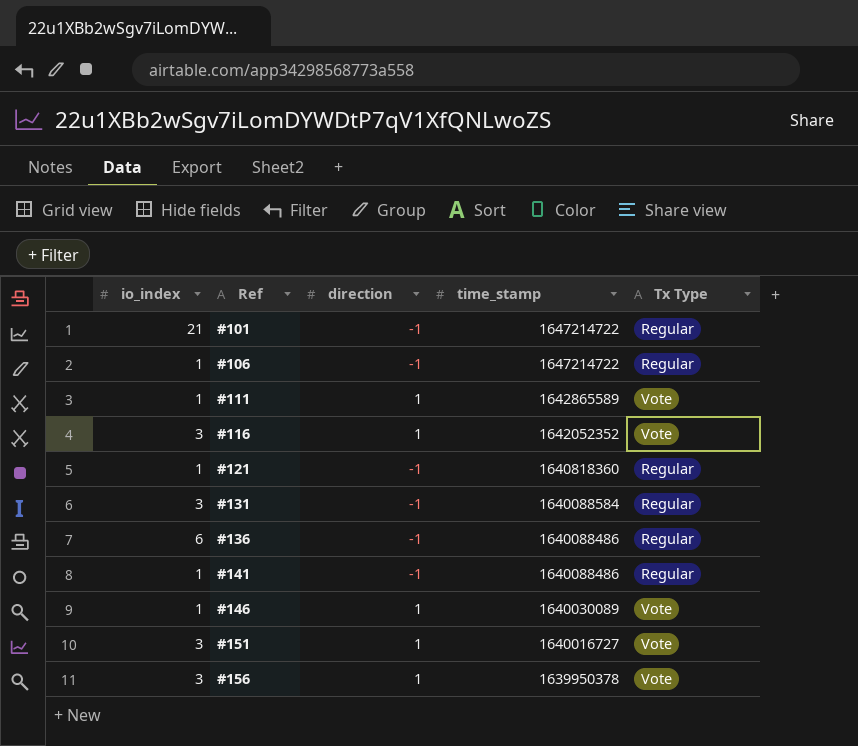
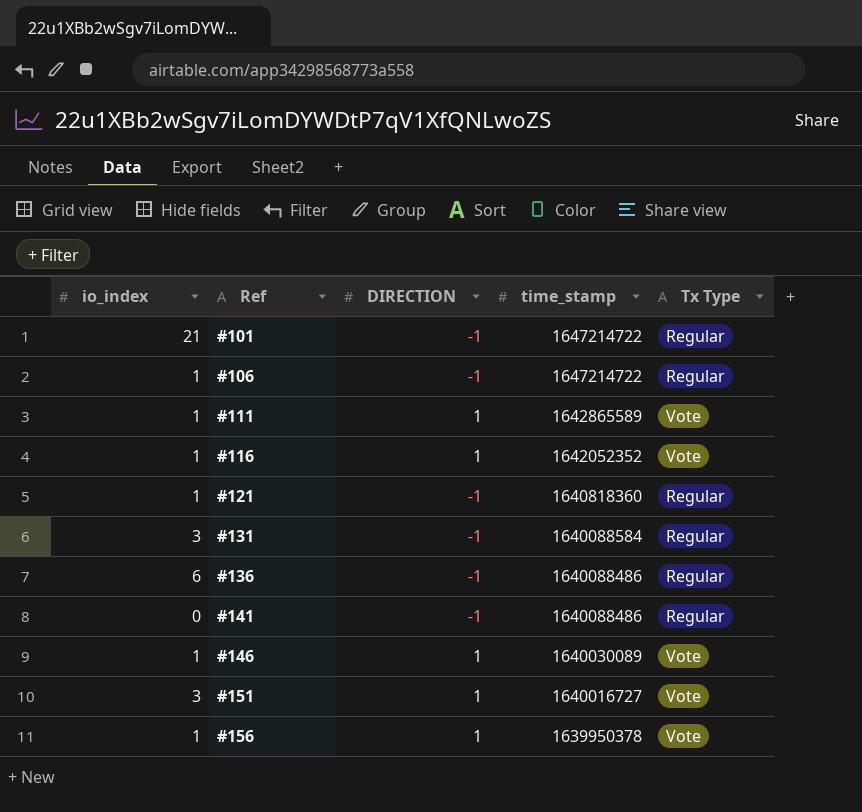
column name: direction -> DIRECTION
#116 | io_index: 3 -> 1
#141 | io_index: 1 -> 0
#156 | io_index: 3 -> 1

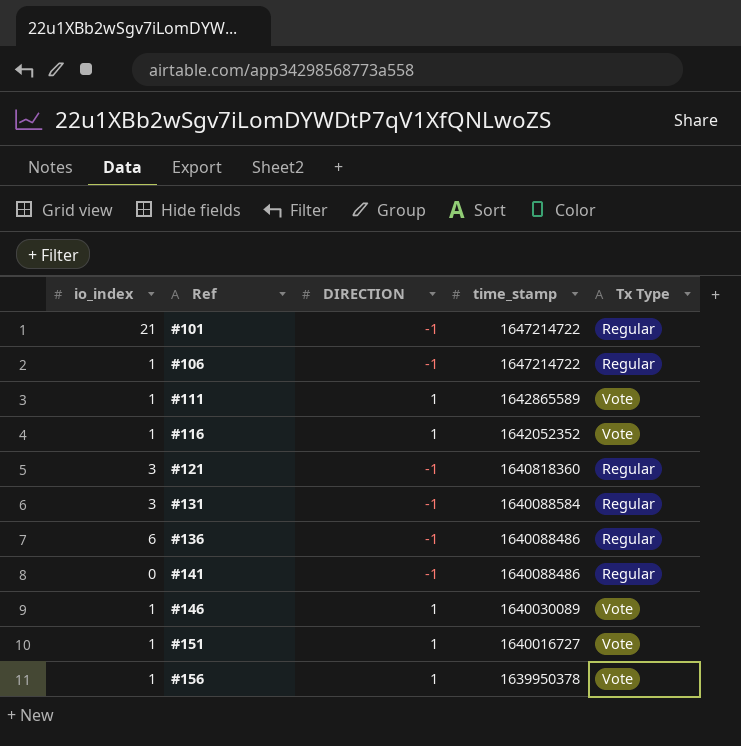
#121 | io_index: 1 -> 3
#151 | io_index: 3 -> 1

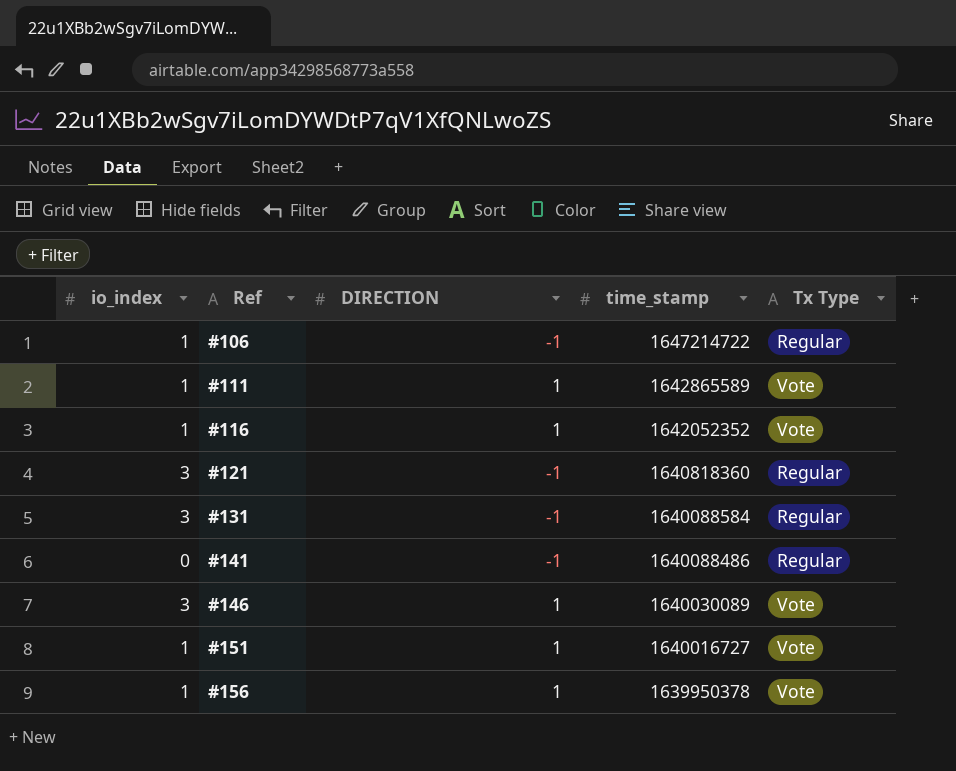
row #101: 21 | -1 | 1647214722 | Regular -> none
row #136: 6 | -1 | 1640088486 | Regular -> none
#146 | io_index: 1 -> 3

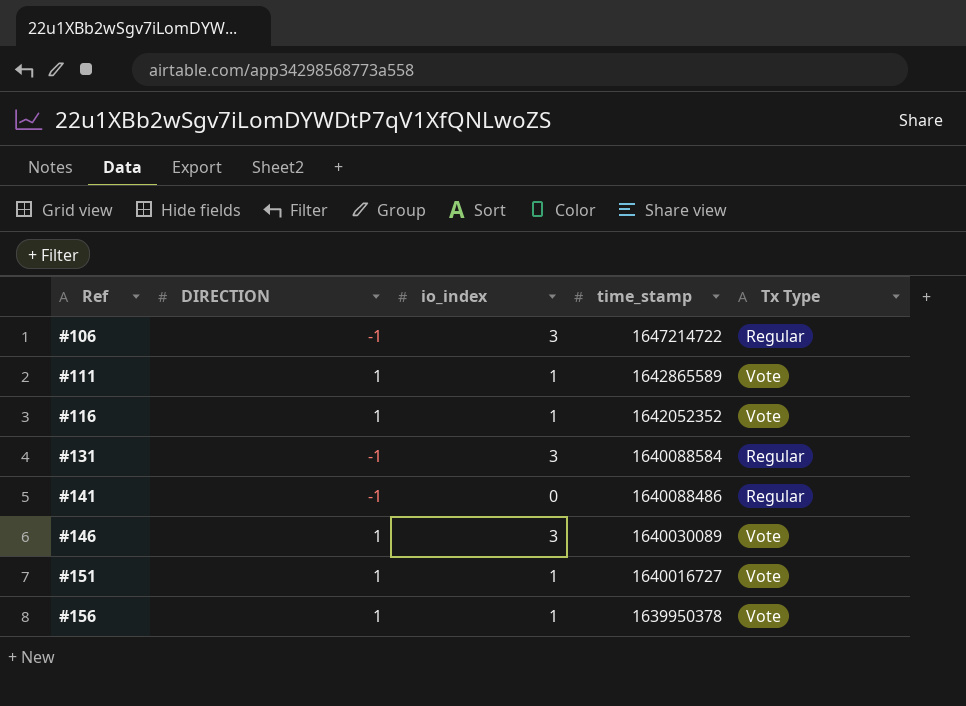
column io_index | position: 1 -> 3
row #121: 3 | -1 | 1640818360 | Regular -> none
#106 | io_index: 1 -> 3

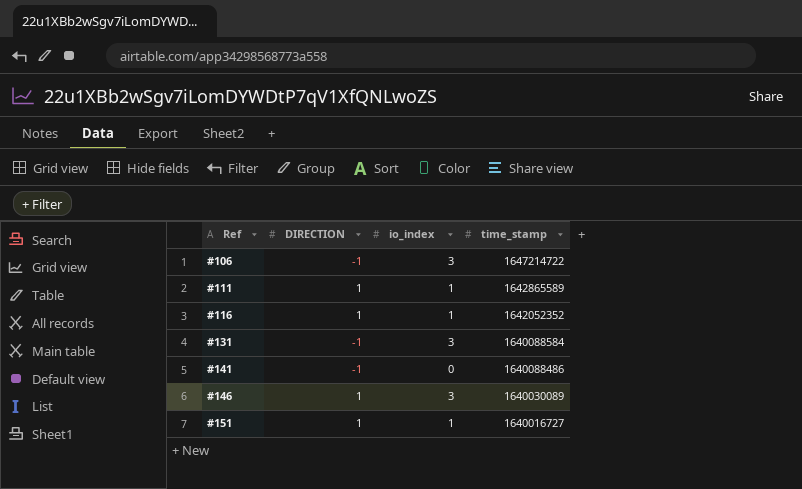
column Tx Type | position: 5 -> none
row #156: 1 | 1 | 1639950378 | Vote -> none

